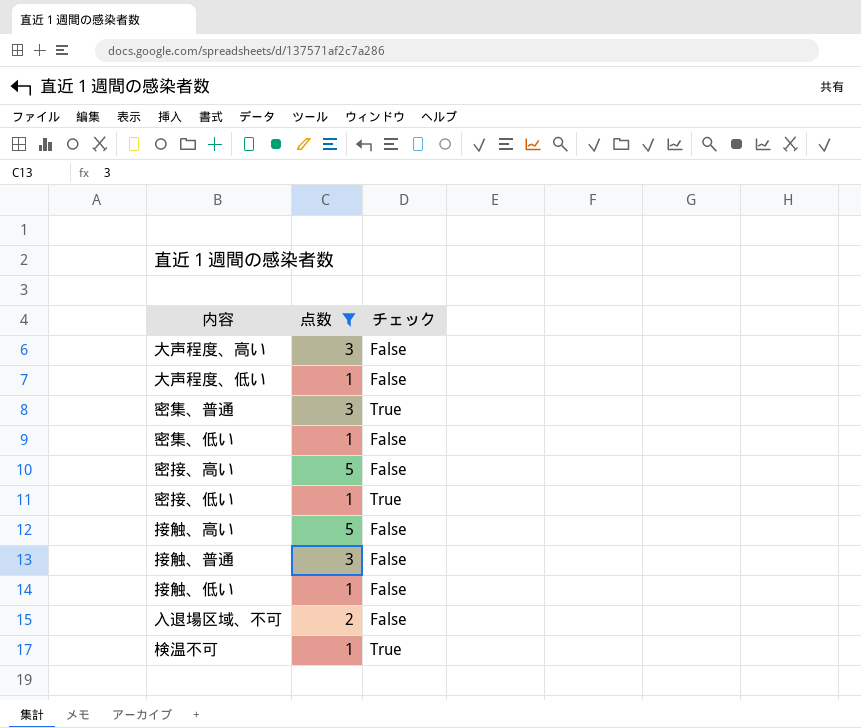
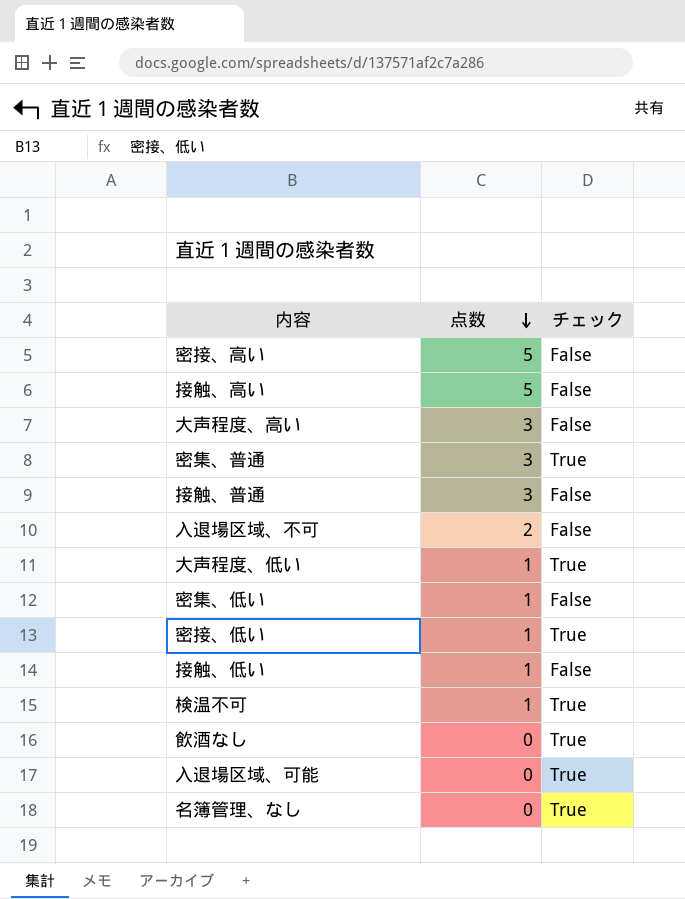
filter: 点数 != 0 -> none
row order: none -> 点数 descending
大声程度、低い | チェック: False -> True

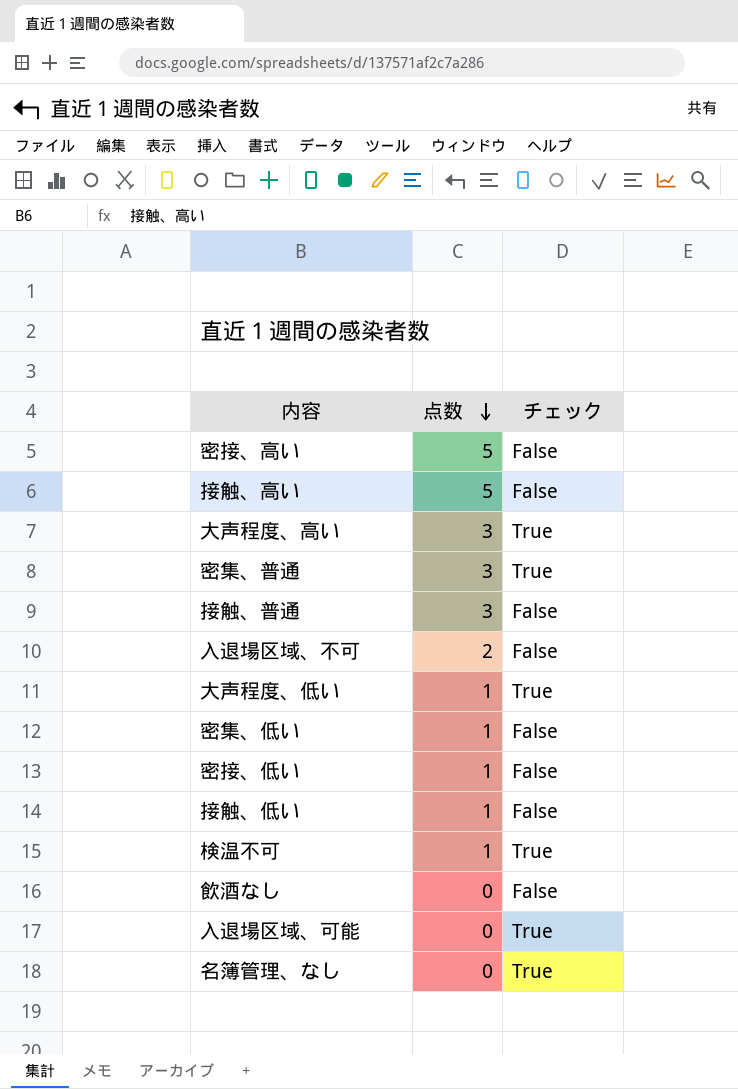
大声程度、高い | チェック: False -> True
密接、低い | チェック: True -> False
飲酒なし | チェック: True -> False

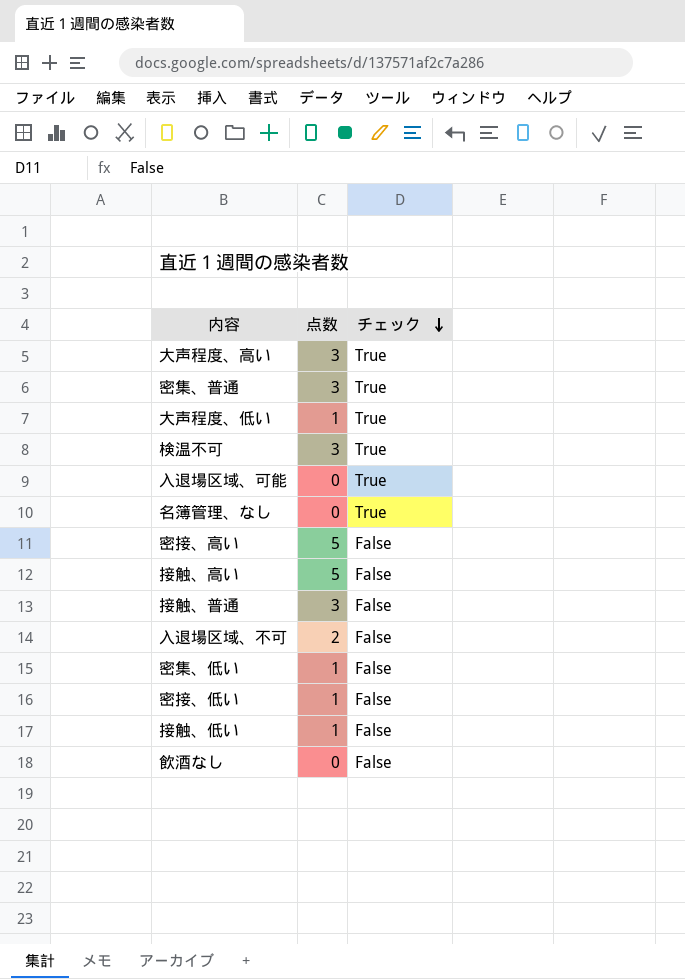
row order: 点数 descending -> チェック descending
検温不可 | 点数: 1 -> 3

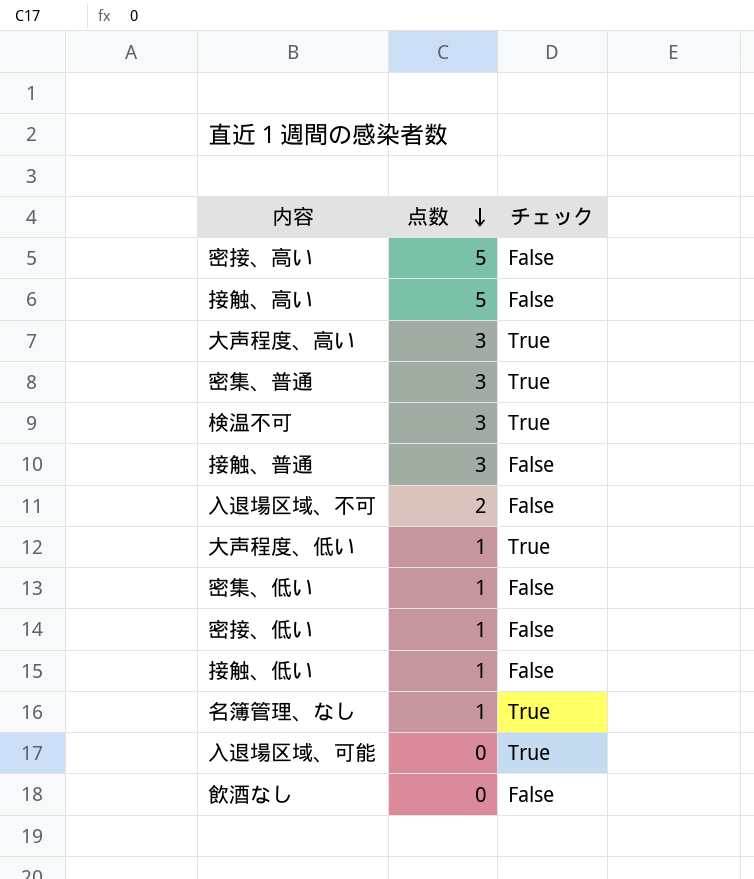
row order: チェック descending -> 点数 descending
名簿管理、なし | 点数: 0 -> 1

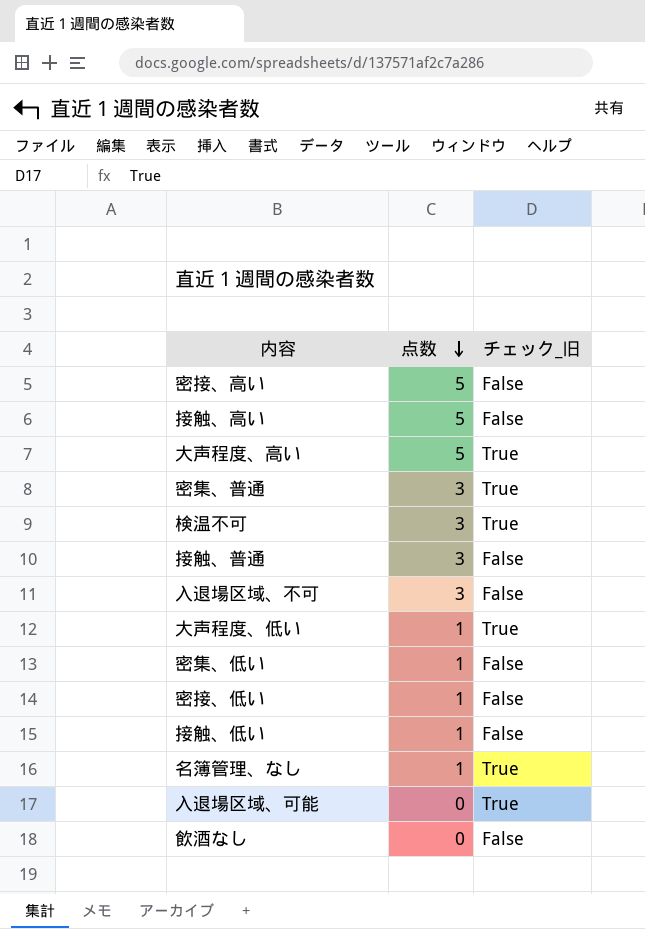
column name: チェック -> チェック_旧
大声程度、高い | 点数: 3 -> 5
入退場区域、不可 | 点数: 2 -> 3

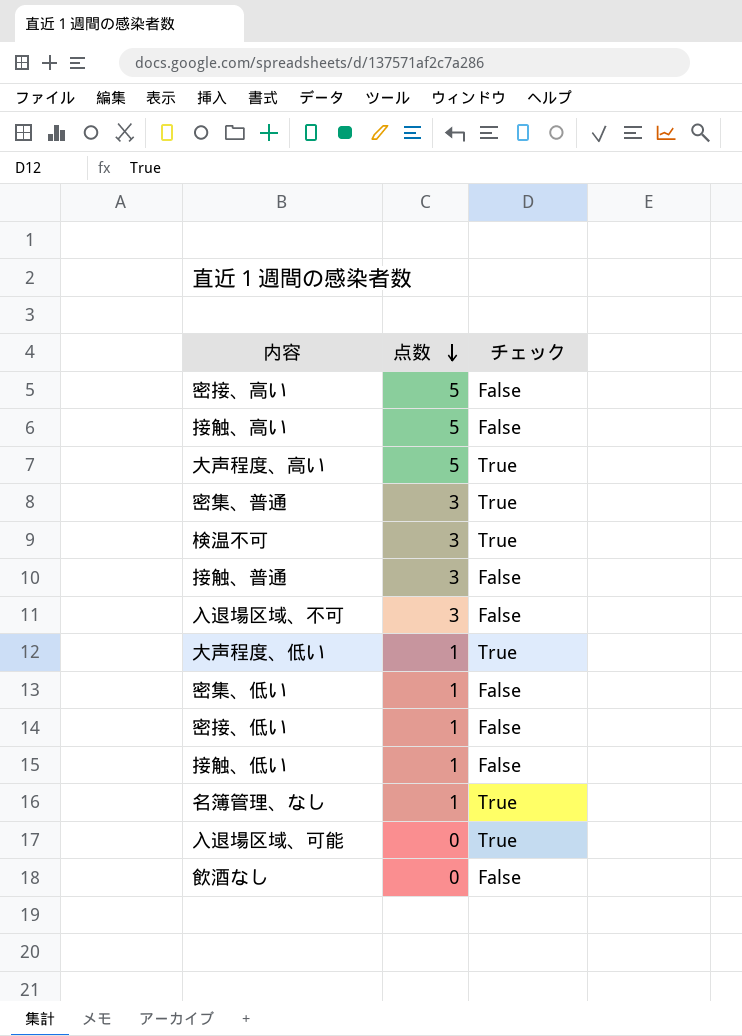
column name: チェック_旧 -> チェック

